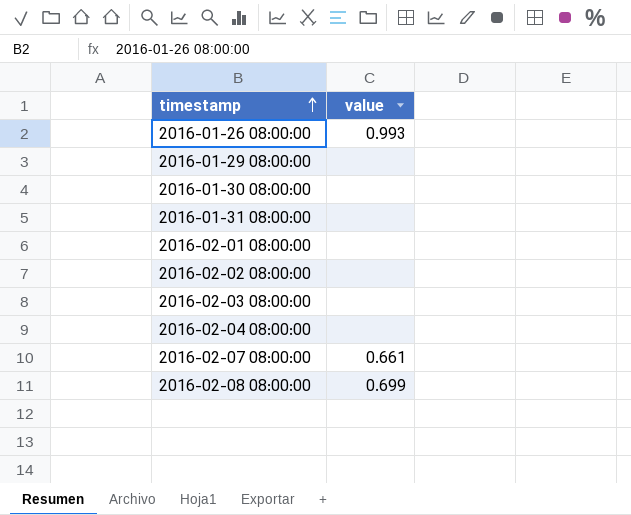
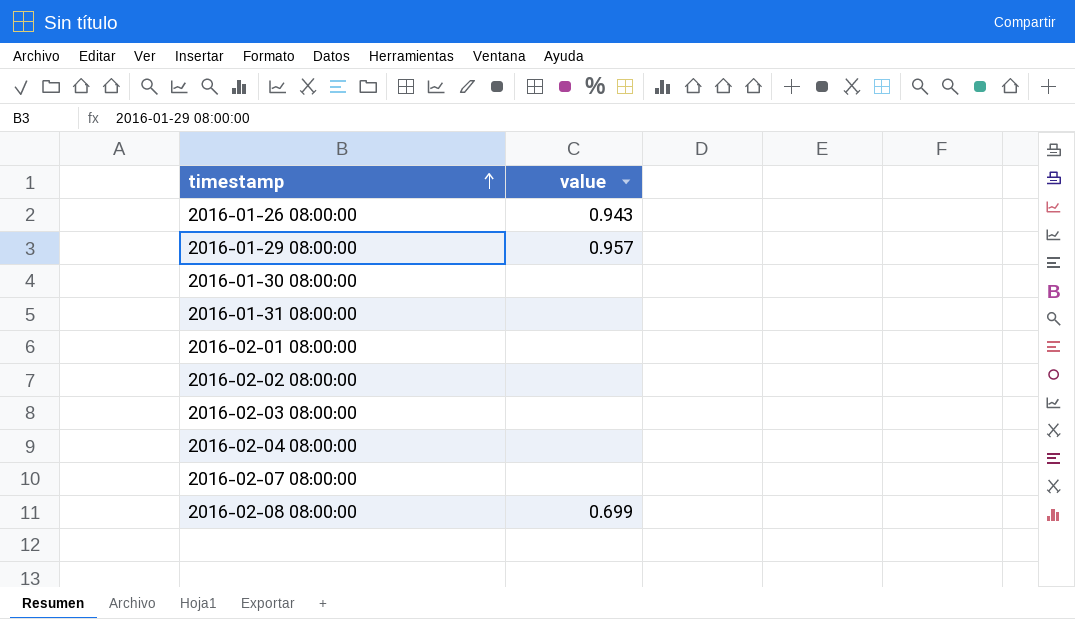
2016-01-26 08:00:00 | value: 0.993 -> 0.943
2016-01-29 08:00:00 | value: none -> 0.957
2016-02-07 08:00:00 | value: 0.661 -> none

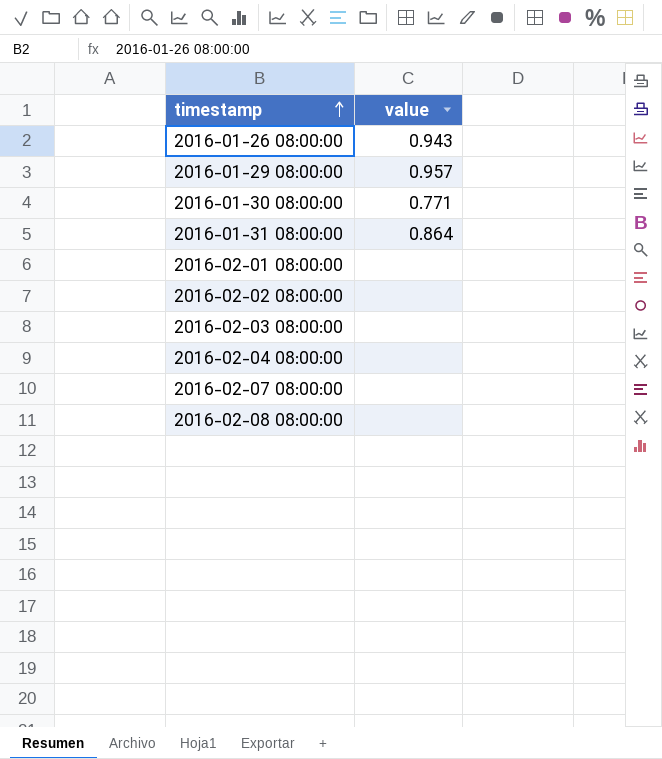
2016-01-30 08:00:00 | value: none -> 0.771
2016-01-31 08:00:00 | value: none -> 0.864
2016-02-08 08:00:00 | value: 0.699 -> none

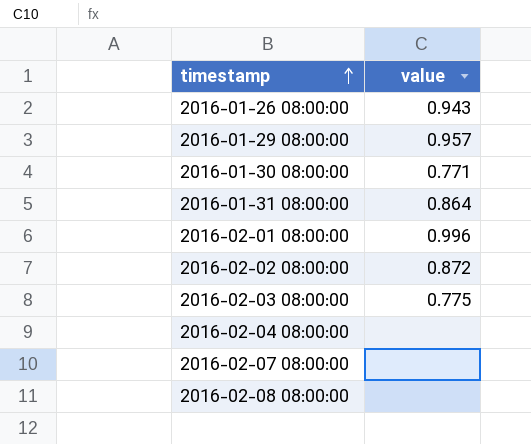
2016-02-01 08:00:00 | value: none -> 0.996
2016-02-02 08:00:00 | value: none -> 0.872
2016-02-03 08:00:00 | value: none -> 0.775

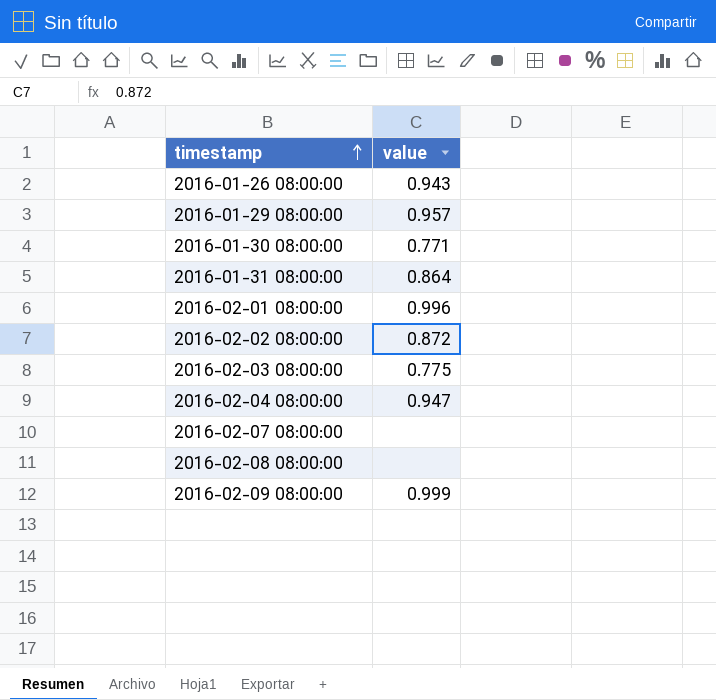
2016-02-04 08:00:00 | value: none -> 0.947
row 2016-02-09 08:00:00: none -> 0.999

